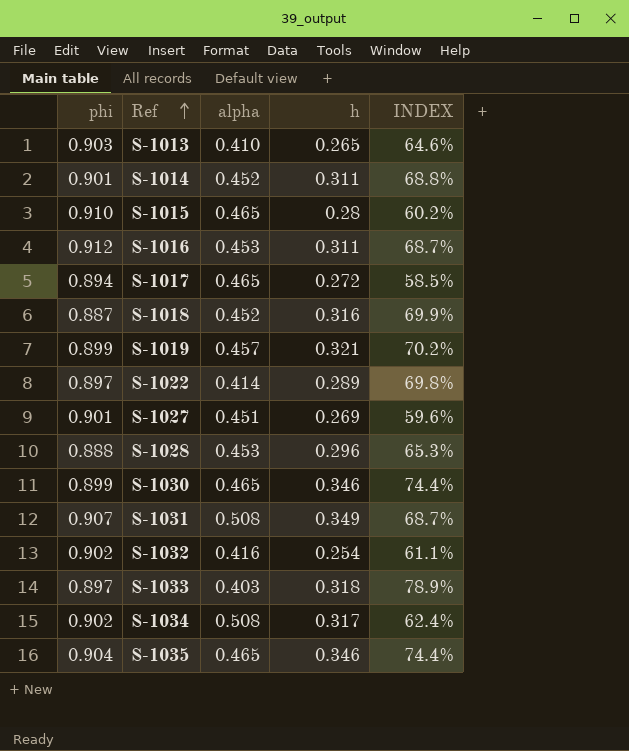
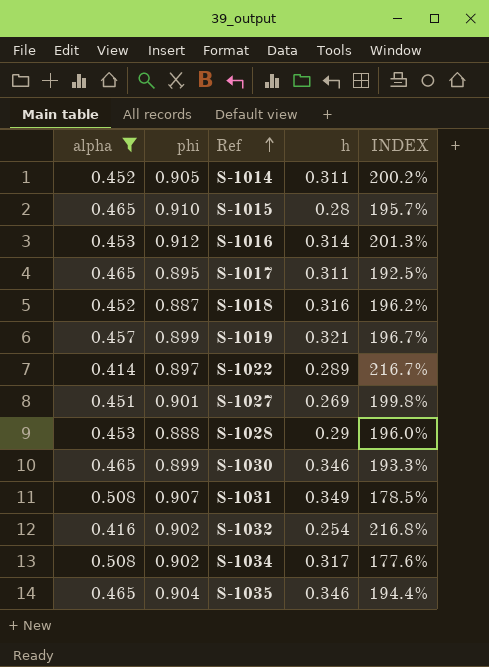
filter: none -> alpha >= 0.414
column alpha | position: 3 -> 1
column INDEX | formula: [h] / [alpha] -> [phi] / [alpha]
S-1014 | phi: 0.901 -> 0.905
S-1016 | h: 0.311 -> 0.314
S-1017 | phi: 0.894 -> 0.895
S-1017 | h: 0.272 -> 0.311
S-1028 | h: 0.296 -> 0.29

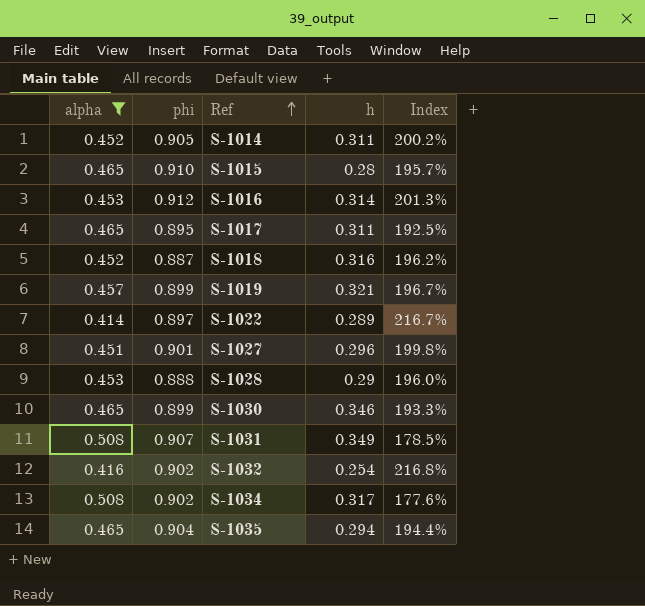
column name: INDEX -> Index
S-1027 | h: 0.269 -> 0.296
S-1035 | h: 0.346 -> 0.294

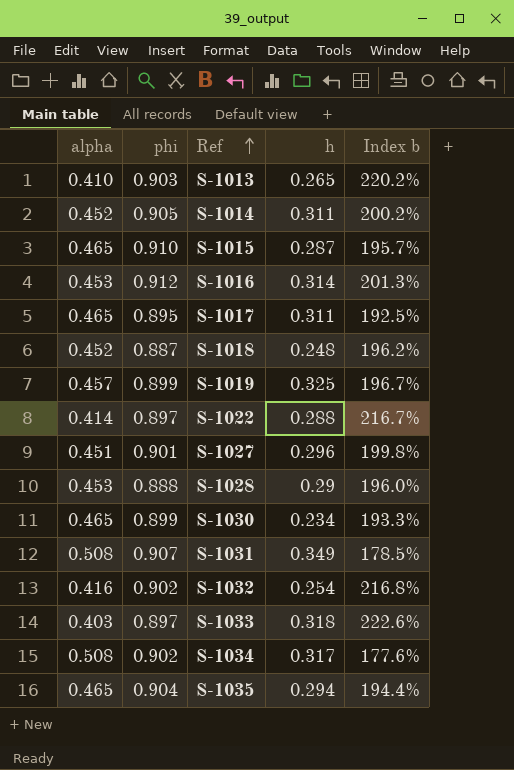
filter: alpha >= 0.414 -> none
column name: Index -> Index b
S-1015 | h: 0.28 -> 0.287
S-1018 | h: 0.316 -> 0.248
S-1019 | h: 0.321 -> 0.325
S-1022 | h: 0.289 -> 0.288
S-1030 | h: 0.346 -> 0.234

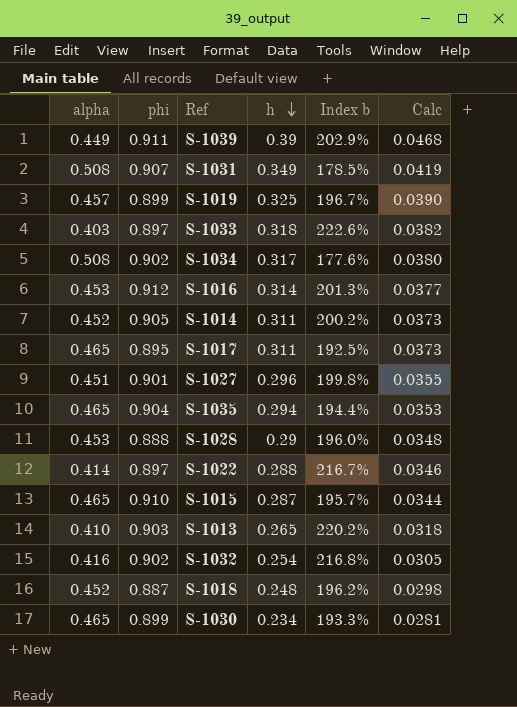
row order: Ref ascending -> h descending
column Calc | formula: none -> [h] * 0.12
row S-1039: none -> 0.449 | 0.911 | 0.39 | 202.9% | 0.0468

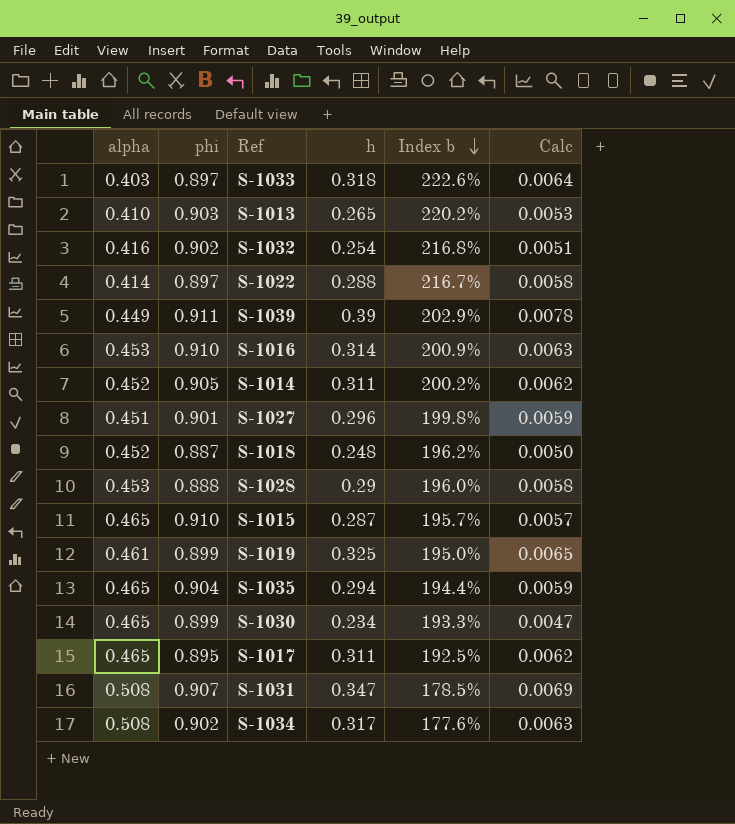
row order: h descending -> Index b descending
column Calc | formula: [h] * 0.12 -> [h] * 0.02
S-1016 | phi: 0.912 -> 0.910
S-1016 | Index b: 201.3% -> 200.9%
S-1019 | alpha: 0.457 -> 0.461
S-1019 | Index b: 196.7% -> 195.0%
S-1031 | h: 0.349 -> 0.347

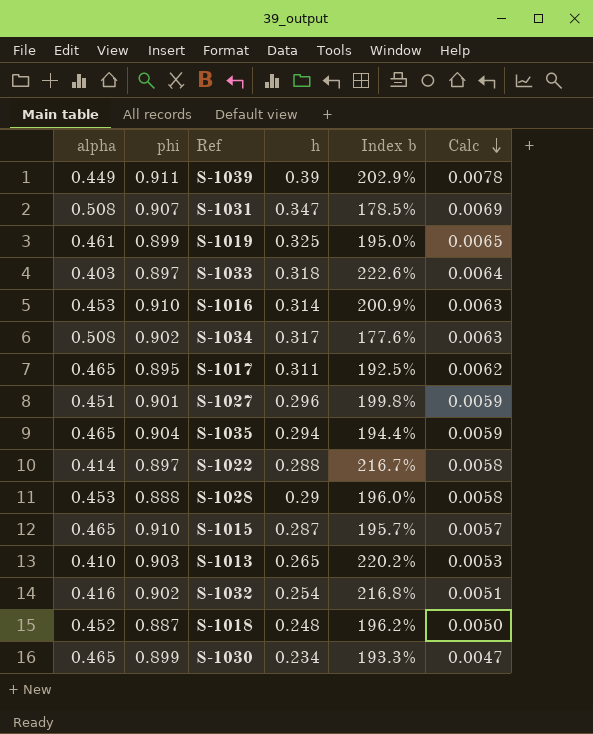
row order: Index b descending -> Calc descending
row S-1014: 0.452 | 0.905 | 0.311 | 200.2% | 0.0062 -> none

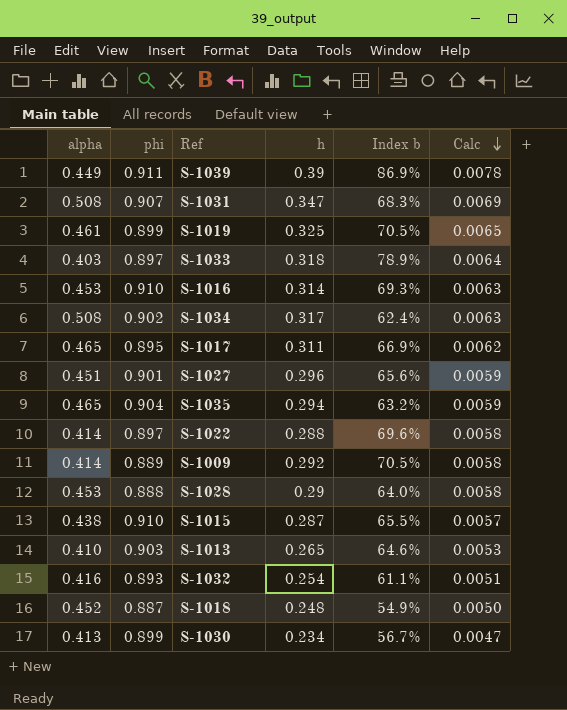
column Index b | formula: [phi] / [alpha] -> [h] / [alpha]
row S-1009: none -> 0.414 | 0.889 | 0.292 | 70.5% | 0.0058
S-1015 | alpha: 0.465 -> 0.438
S-1032 | phi: 0.902 -> 0.893
S-1030 | alpha: 0.465 -> 0.413

